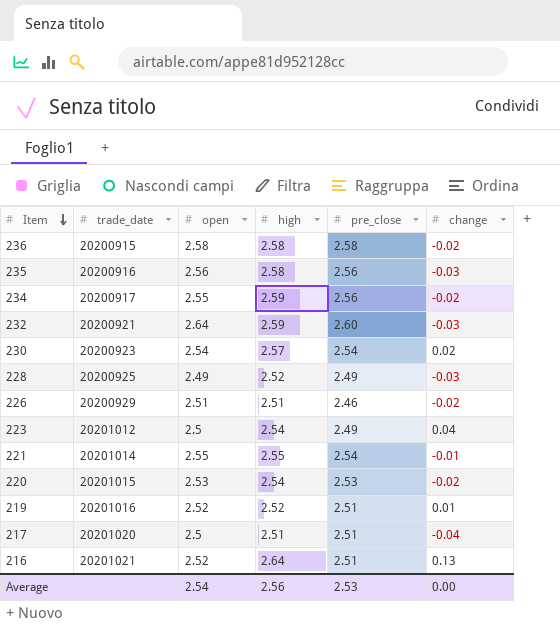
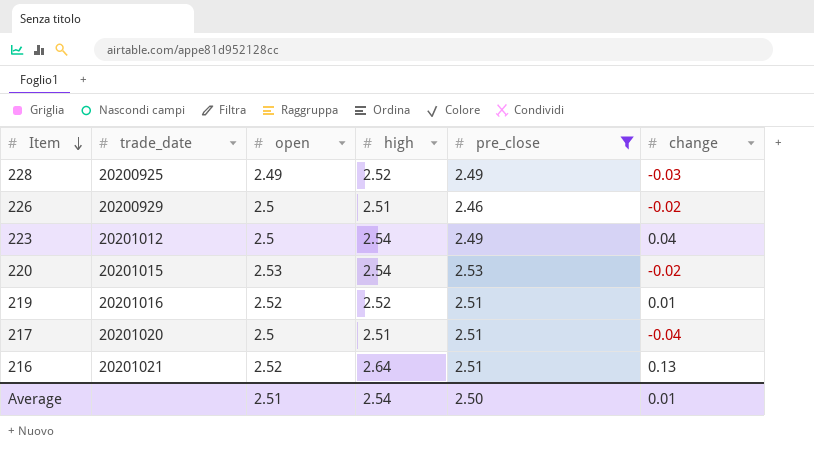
filter: none -> pre_close <= 2.53
226 | open: 2.51 -> 2.5
Average | open: 2.54 -> 2.51
Average | high: 2.56 -> 2.54
Average | pre_close: 2.53 -> 2.50
Average | change: 0.00 -> 0.01

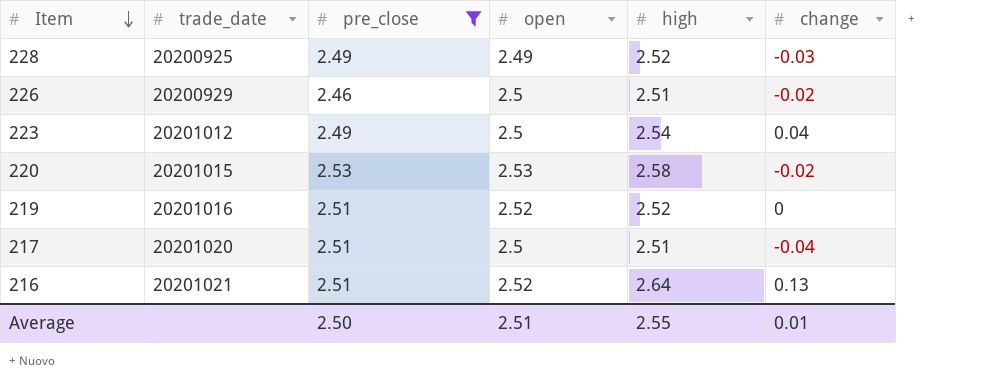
column pre_close | position: 5 -> 3
220 | high: 2.54 -> 2.58
219 | change: 0.01 -> 0
Average | high: 2.54 -> 2.55

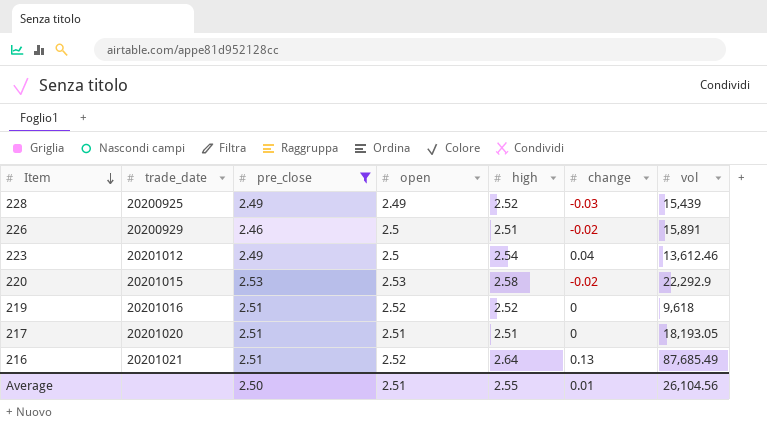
column vol | position: none -> 7
217 | open: 2.5 -> 2.51
217 | change: -0.04 -> 0

